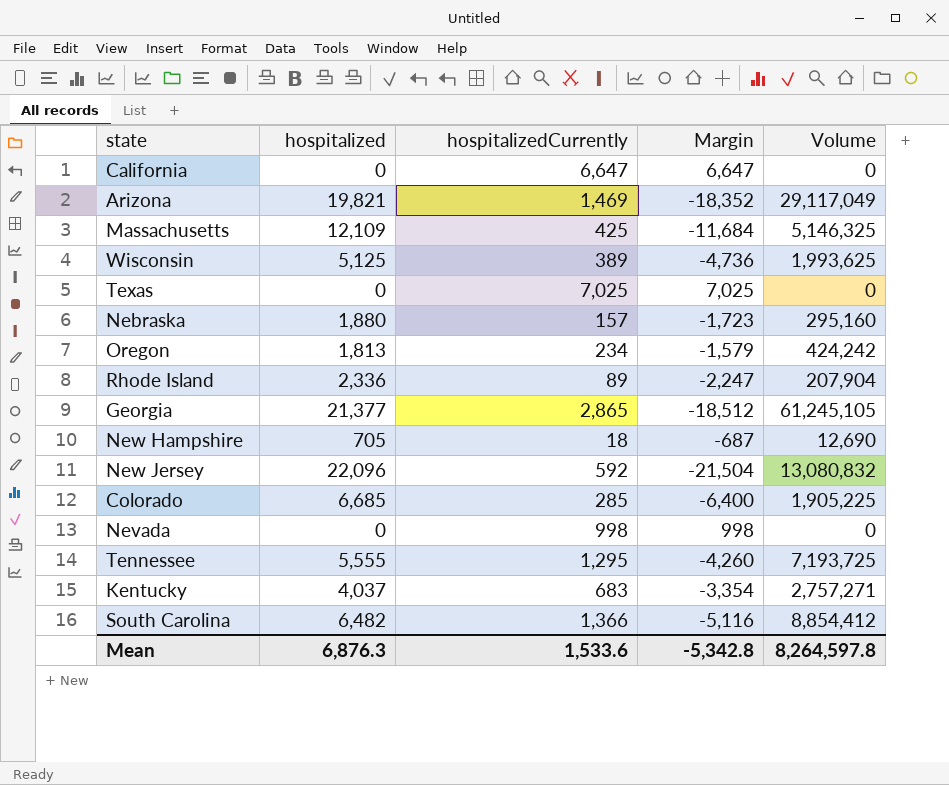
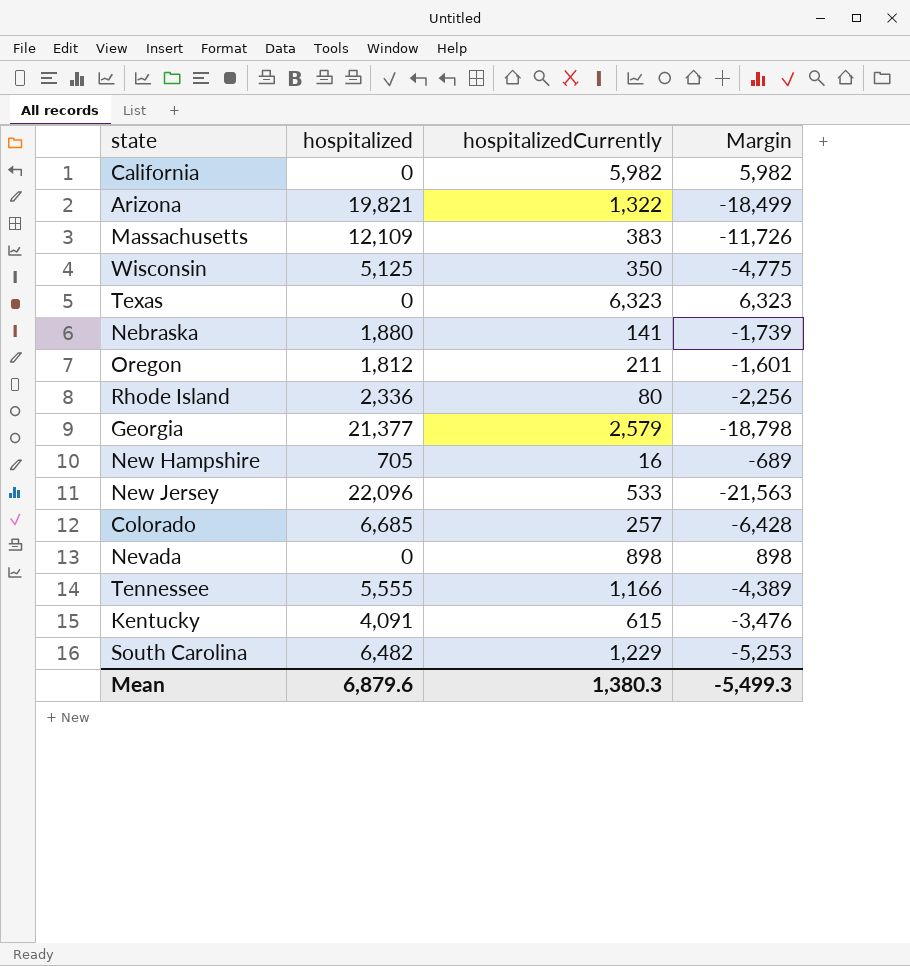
column Volume | formula: [hospitalized] * [hospitalizedCurrently] -> none
California | hospitalizedCurrently: 6,647 -> 5,982
California | Margin: 6,647 -> 5,982
Arizona | hospitalizedCurrently: 1,469 -> 1,322
Arizona | Margin: -18,352 -> -18,499
Massachusetts | hospitalizedCurrently: 425 -> 383
Massachusetts | Margin: -11,684 -> -11,726
Wisconsin | hospitalizedCurrently: 389 -> 350
Wisconsin | Margin: -4,736 -> -4,775
Texas | hospitalizedCurrently: 7,025 -> 6,323
Texas | Margin: 7,025 -> 6,323
Nebraska | hospitalizedCurrently: 157 -> 141
Nebraska | Margin: -1,723 -> -1,739
Oregon | hospitalized: 1,813 -> 1,812
Oregon | hospitalizedCurrently: 234 -> 211
Oregon | Margin: -1,579 -> -1,601
Rhode Island | hospitalizedCurrently: 89 -> 80
Rhode Island | Margin: -2,247 -> -2,256
Georgia | hospitalizedCurrently: 2,865 -> 2,579
Georgia | Margin: -18,512 -> -18,798
New Hampshire | hospitalizedCurrently: 18 -> 16
New Hampshire | Margin: -687 -> -689
New Jersey | hospitalizedCurrently: 592 -> 533
New Jersey | Margin: -21,504 -> -21,563
Colorado | hospitalizedCurrently: 285 -> 257
Colorado | Margin: -6,400 -> -6,428
Nevada | hospitalizedCurrently: 998 -> 898
Nevada | Margin: 998 -> 898
Tennessee | hospitalizedCurrently: 1,295 -> 1,166
Tennessee | Margin: -4,260 -> -4,389
Kentucky | hospitalized: 4,037 -> 4,091
Kentucky | hospitalizedCurrently: 683 -> 615
Kentucky | Margin: -3,354 -> -3,476
South Carolina | hospitalizedCurrently: 1,366 -> 1,229
South Carolina | Margin: -5,116 -> -5,253
Mean | hospitalized: 6,876.3 -> 6,879.6
Mean | hospitalizedCurrently: 1,533.6 -> 1,380.3
Mean | Margin: -5,342.8 -> -5,499.3

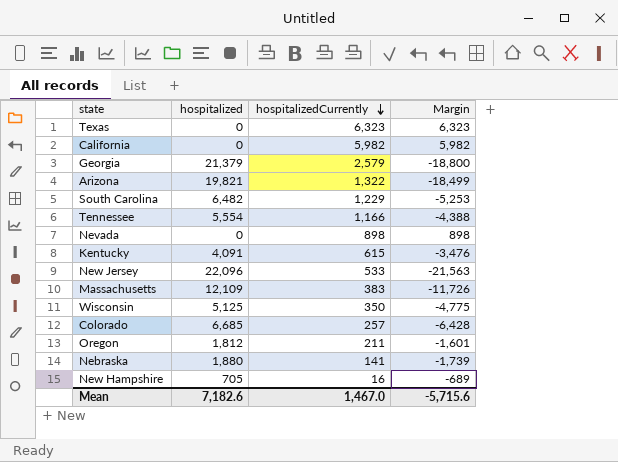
row order: none -> hospitalizedCurrently descending
row Rhode Island: 2,336 | 80 | -2,256 -> none
Georgia | hospitalized: 21,377 -> 21,379
Georgia | Margin: -18,798 -> -18,800
Tennessee | hospitalized: 5,555 -> 5,554
Tennessee | Margin: -4,389 -> -4,388
Mean | hospitalized: 6,879.6 -> 7,182.6
Mean | hospitalizedCurrently: 1,380.3 -> 1,467.0
Mean | Margin: -5,499.3 -> -5,715.6

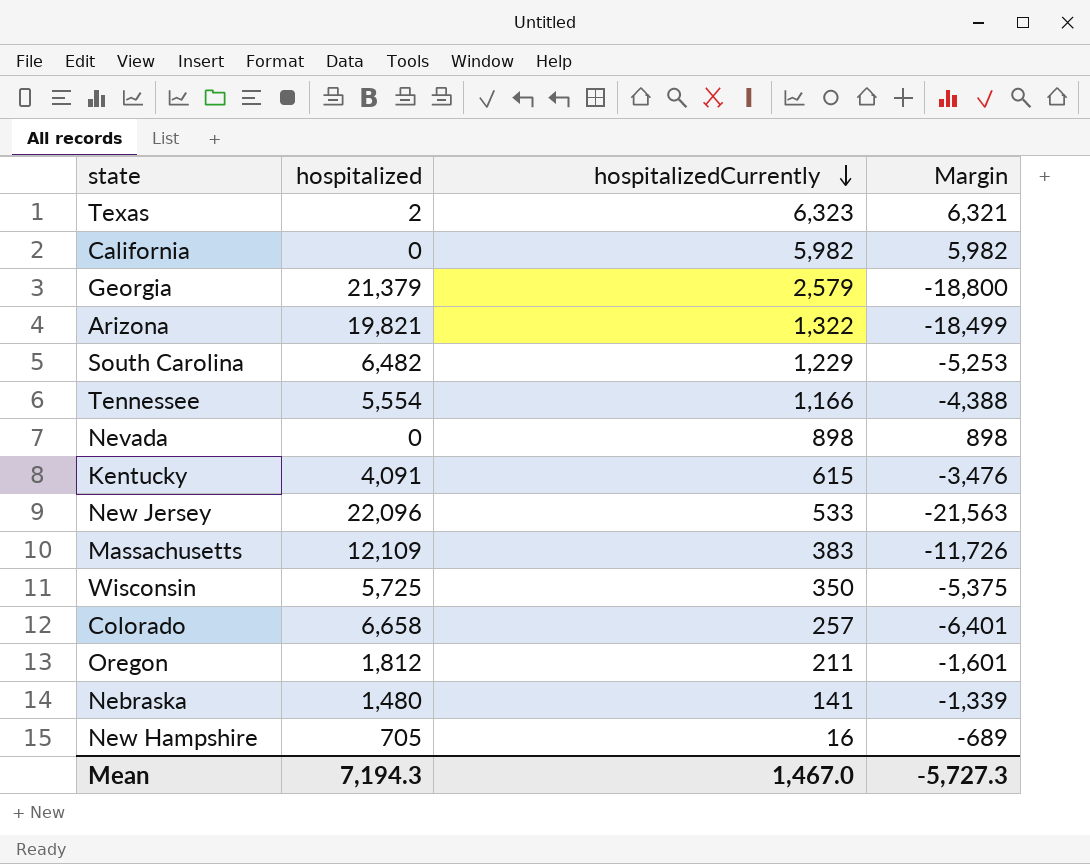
Texas | hospitalized: 0 -> 2
Texas | Margin: 6,323 -> 6,321
Wisconsin | hospitalized: 5,125 -> 5,725
Wisconsin | Margin: -4,775 -> -5,375
Colorado | hospitalized: 6,685 -> 6,658
Colorado | Margin: -6,428 -> -6,401
Nebraska | hospitalized: 1,880 -> 1,480
Nebraska | Margin: -1,739 -> -1,339
Mean | hospitalized: 7,182.6 -> 7,194.3
Mean | Margin: -5,715.6 -> -5,727.3

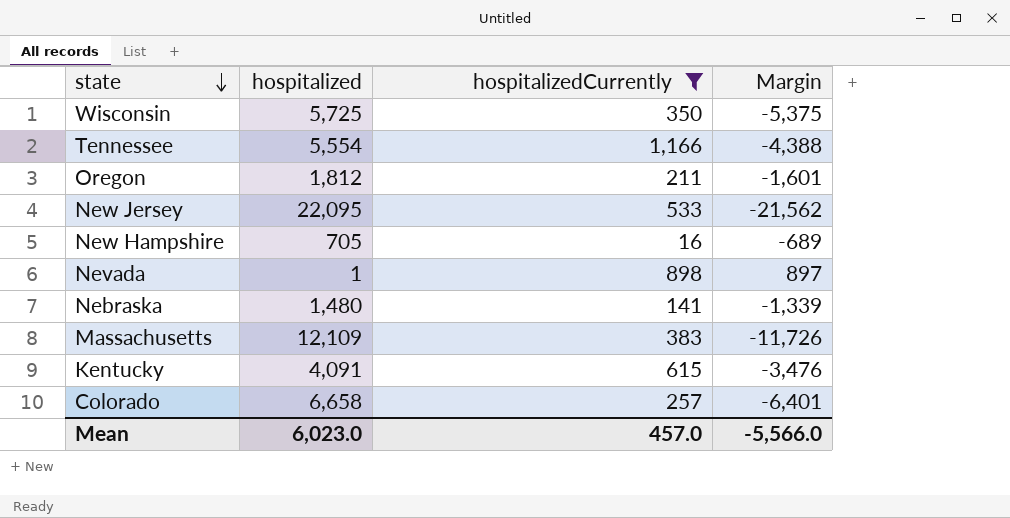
filter: none -> hospitalizedCurrently <= 1,166
row order: hospitalizedCurrently descending -> state descending
New Jersey | hospitalized: 22,096 -> 22,095
New Jersey | Margin: -21,563 -> -21,562
Nevada | hospitalized: 0 -> 1
Nevada | Margin: 898 -> 897
Mean | hospitalized: 7,194.3 -> 6,023.0
Mean | hospitalizedCurrently: 1,467.0 -> 457.0
Mean | Margin: -5,727.3 -> -5,566.0

